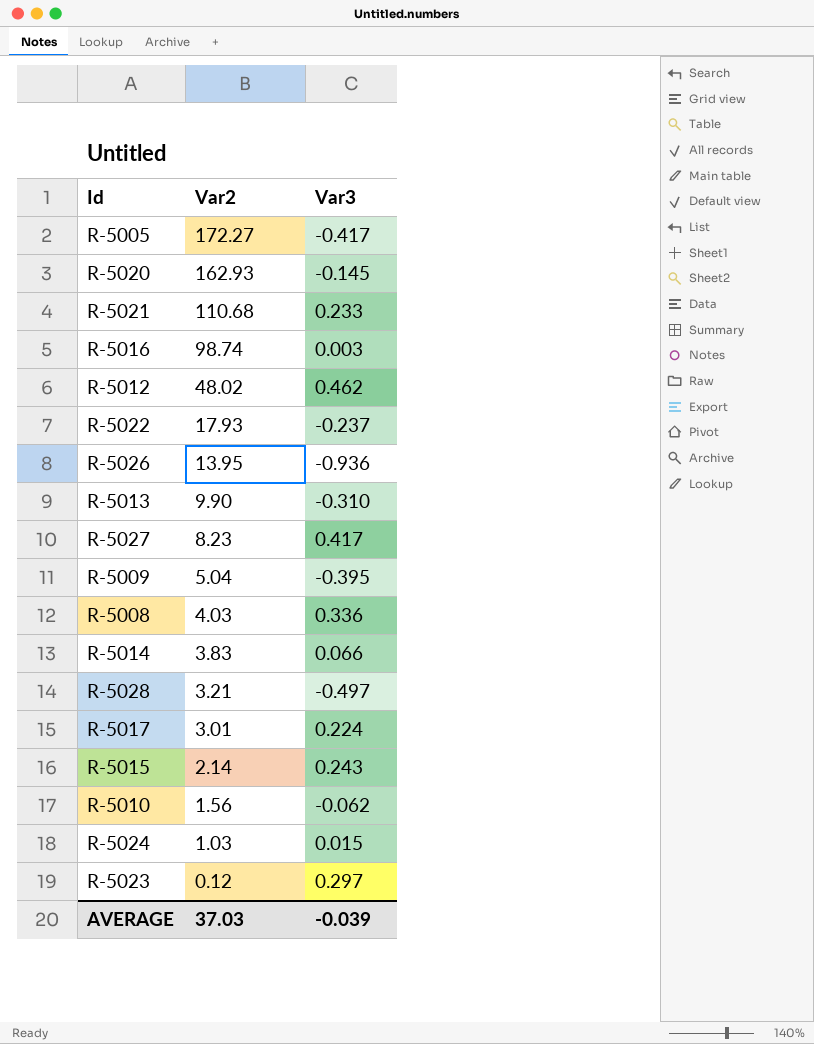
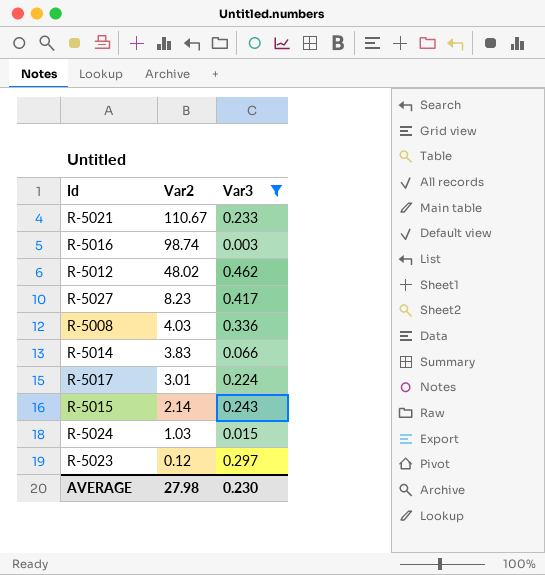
filter: none -> Var3 >= 0.003
R-5021 | Var2: 110.68 -> 110.67
AVERAGE | Var2: 37.03 -> 27.98
AVERAGE | Var3: -0.039 -> 0.230

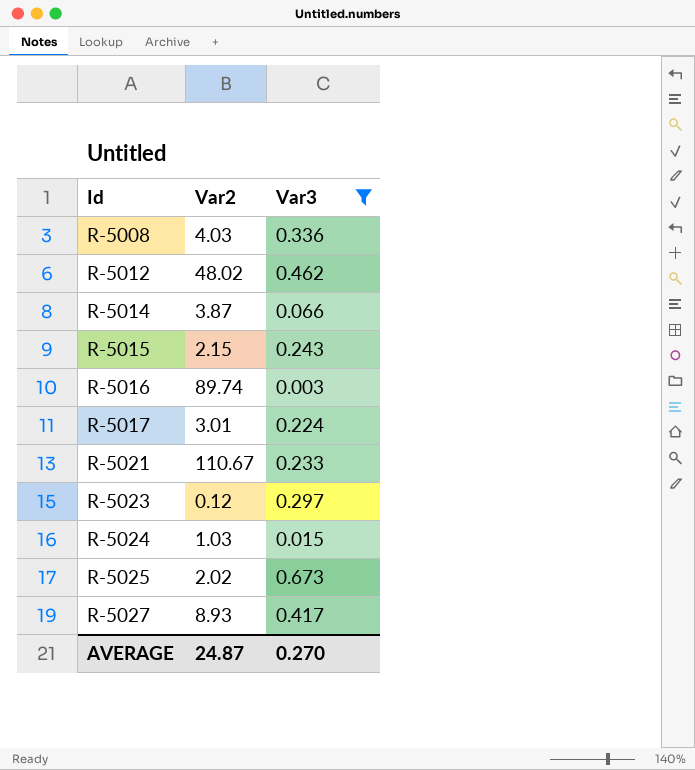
row order: Var2 descending -> Id ascending
R-5014 | Var2: 3.83 -> 3.87
R-5015 | Var2: 2.14 -> 2.15
R-5016 | Var2: 98.74 -> 89.74
row R-5025: none -> 2.02 | 0.673
R-5027 | Var2: 8.23 -> 8.93
AVERAGE | Var2: 27.98 -> 24.87
AVERAGE | Var3: 0.230 -> 0.270

